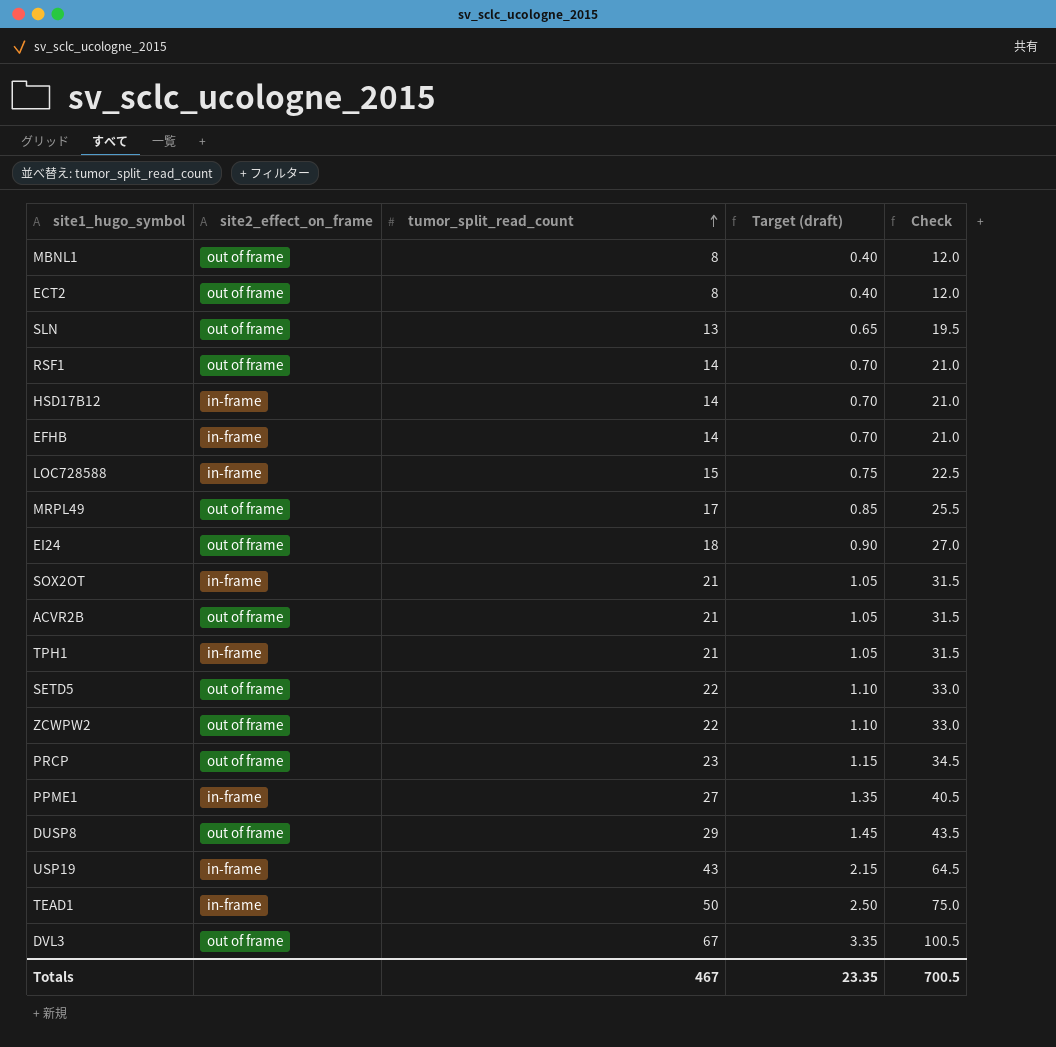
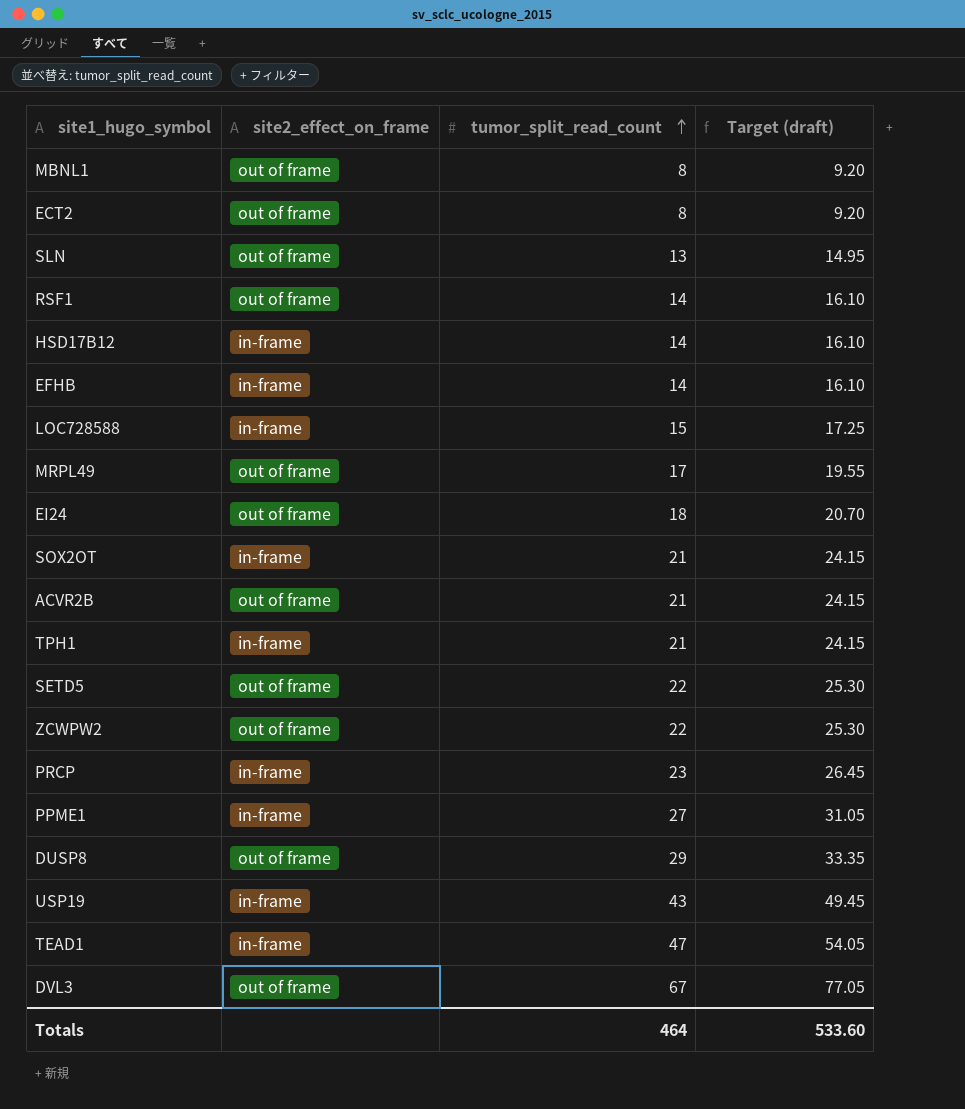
column Check | formula: [tumor_split_read_count] * 1.5 -> none
column Target (draft) | formula: [tumor_split_read_count] * 0.05 -> [tumor_split_read_count] * 1.15
PRCP | site2_effect_on_frame: out of frame -> in-frame
TEAD1 | tumor_split_read_count: 50 -> 47
Totals | tumor_split_read_count: 467 -> 464
Totals | Target (draft): 23.35 -> 533.60

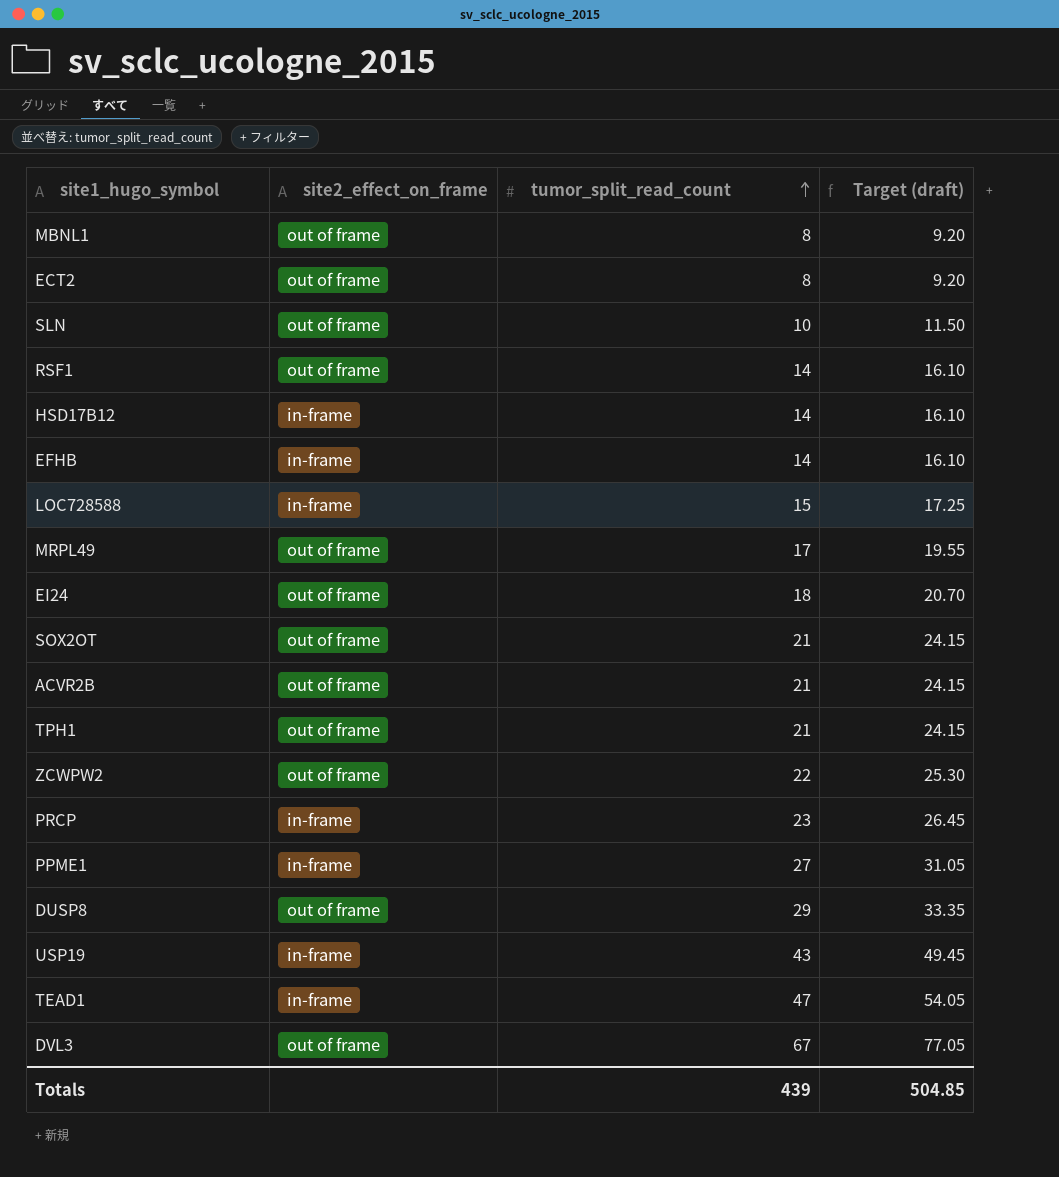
row SETD5: out of frame | 22 | 25.30 -> none
SLN | tumor_split_read_count: 13 -> 10
SLN | Target (draft): 14.95 -> 11.50
SOX2OT | site2_effect_on_frame: in-frame -> out of frame
TPH1 | site2_effect_on_frame: in-frame -> out of frame
Totals | tumor_split_read_count: 464 -> 439
Totals | Target (draft): 533.60 -> 504.85

